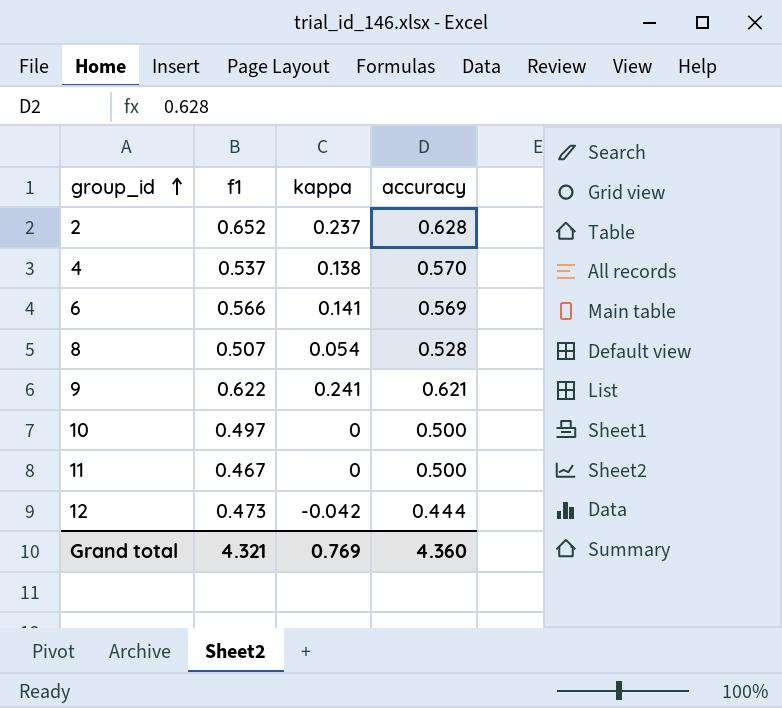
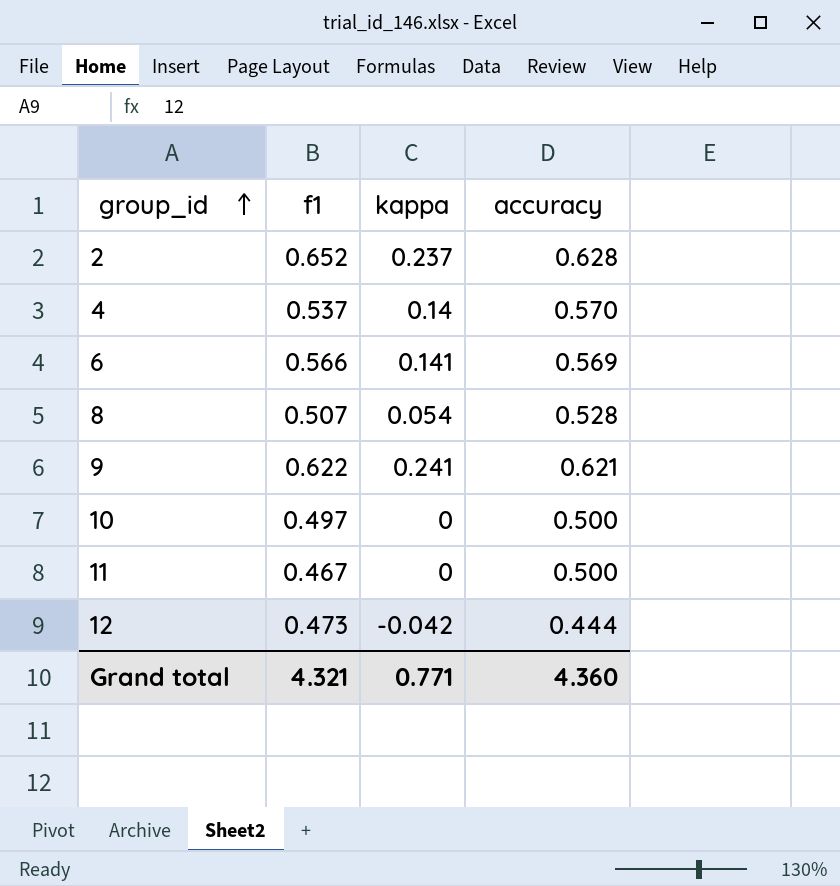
4 | kappa: 0.138 -> 0.14
Grand total | kappa: 0.769 -> 0.771

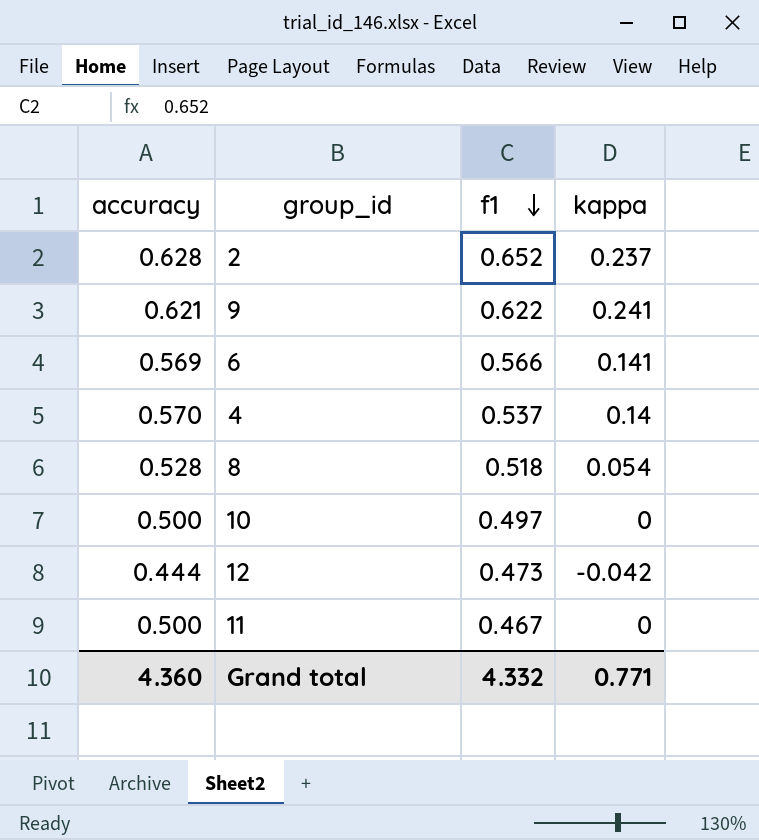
row order: group_id ascending -> f1 descending
column accuracy | position: 4 -> 1
8 | f1: 0.507 -> 0.518
Grand total | f1: 4.321 -> 4.332

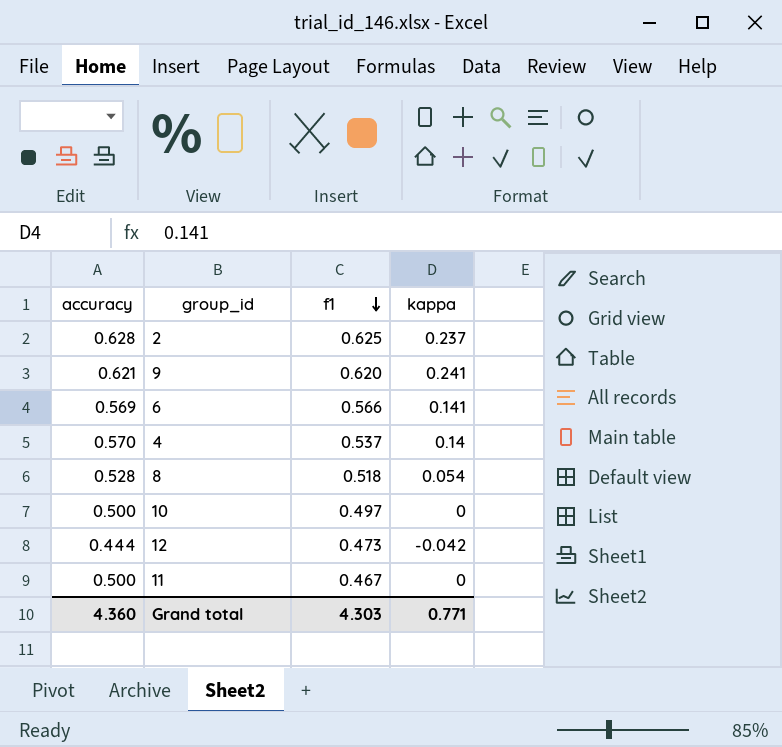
2 | f1: 0.652 -> 0.625
9 | f1: 0.622 -> 0.620
Grand total | f1: 4.332 -> 4.303

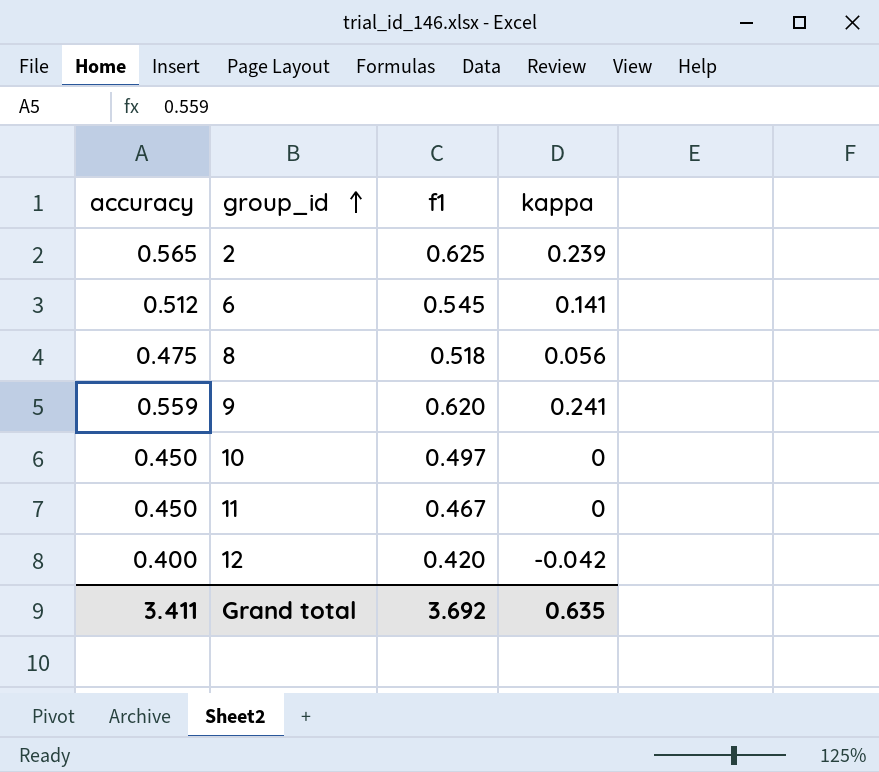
row order: f1 descending -> group_id ascending
row 4: 0.570 | 0.537 | 0.14 -> none
2 | accuracy: 0.628 -> 0.565
2 | kappa: 0.237 -> 0.239
6 | accuracy: 0.569 -> 0.512
6 | f1: 0.566 -> 0.545
8 | accuracy: 0.528 -> 0.475
8 | kappa: 0.054 -> 0.056
9 | accuracy: 0.621 -> 0.559
10 | accuracy: 0.500 -> 0.450
11 | accuracy: 0.500 -> 0.450
12 | accuracy: 0.444 -> 0.400
12 | f1: 0.473 -> 0.420
Grand total | accuracy: 4.360 -> 3.411
Grand total | f1: 4.303 -> 3.692
Grand total | kappa: 0.771 -> 0.635

